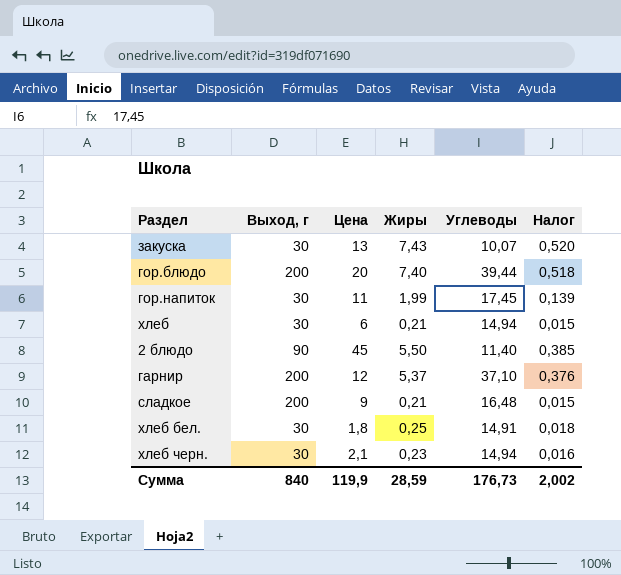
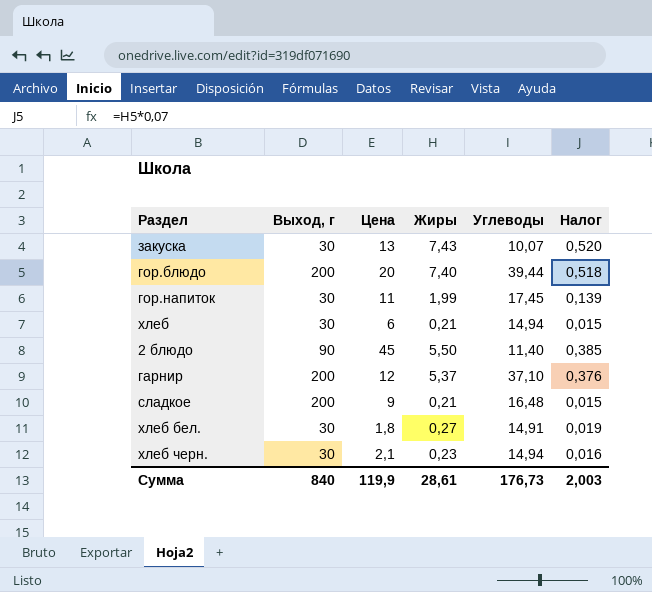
хлеб бел. | Жиры: 0,25 -> 0,27
хлеб бел. | Налог: 0,018 -> 0,019
Сумма | Жиры: 28,59 -> 28,61
Сумма | Налог: 2,002 -> 2,003

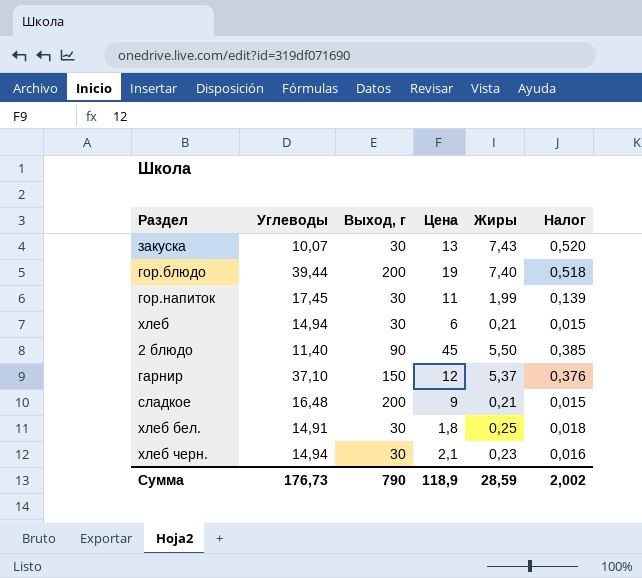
column Углеводы | position: 5 -> 2
гор.блюдо | Цена: 20 -> 19
гарнир | Выход, г: 200 -> 150
хлеб бел. | Жиры: 0,27 -> 0,25
хлеб бел. | Налог: 0,019 -> 0,018
Сумма | Выход, г: 840 -> 790
Сумма | Цена: 119,9 -> 118,9
Сумма | Жиры: 28,61 -> 28,59
Сумма | Налог: 2,003 -> 2,002

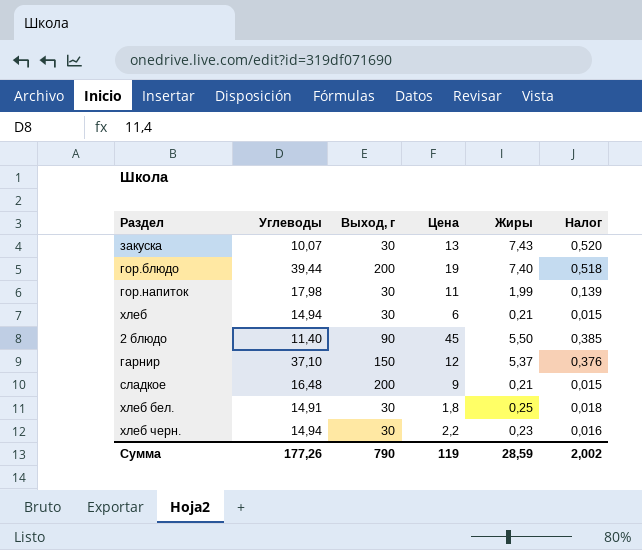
гор.напиток | Углеводы: 17,45 -> 17,98
хлеб черн. | Цена: 2,1 -> 2,2
Сумма | Углеводы: 176,73 -> 177,26
Сумма | Цена: 118,9 -> 119

